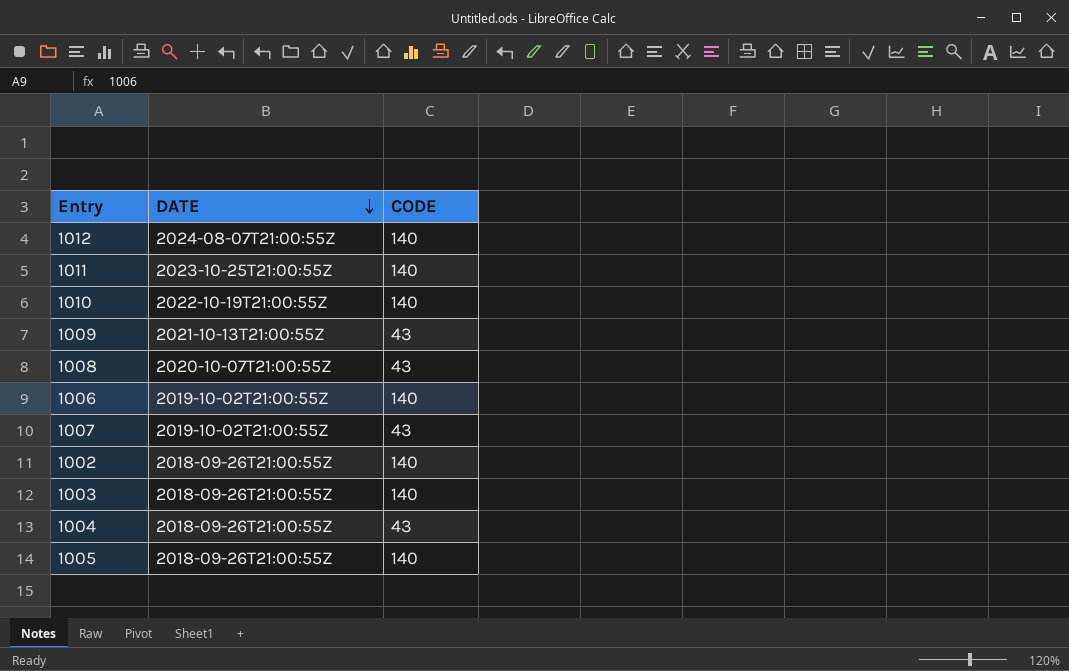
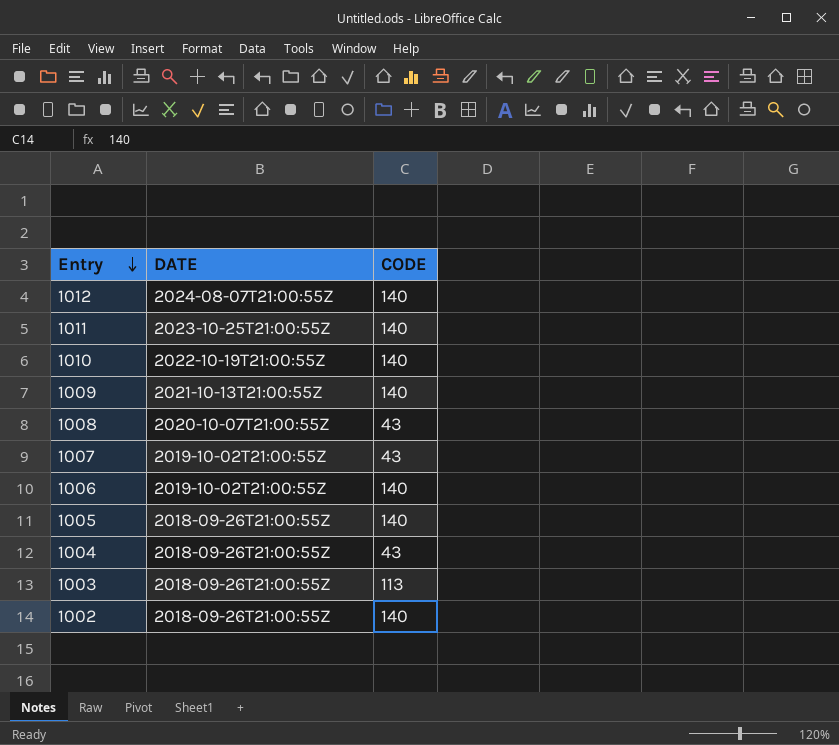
row order: DATE descending -> Entry descending
1009 | CODE: 43 -> 140
1003 | CODE: 140 -> 113

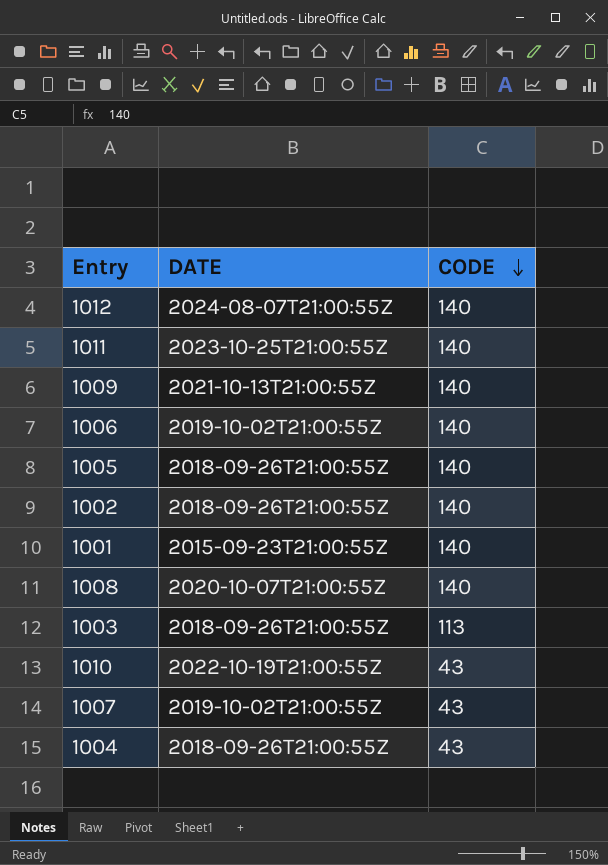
row order: Entry descending -> CODE descending
row 1001: none -> 2015-09-23T21:00:55Z | 140
1008 | CODE: 43 -> 140
1010 | CODE: 140 -> 43

